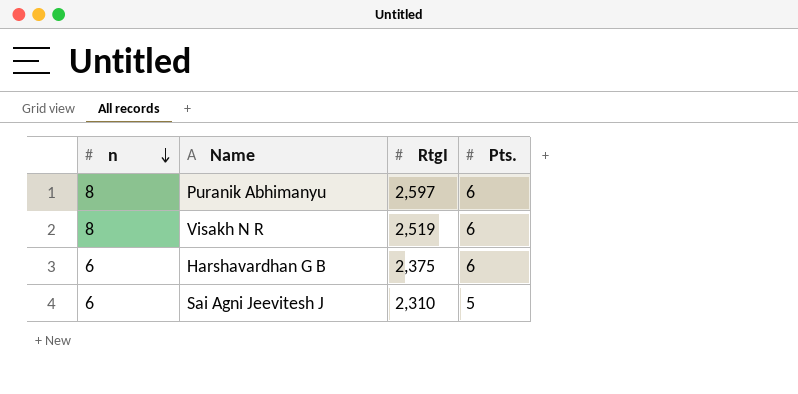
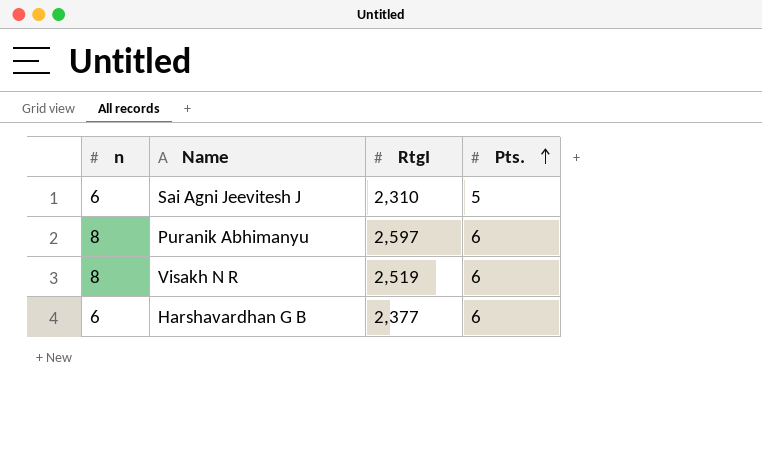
row order: n descending -> Pts. ascending
Harshavardhan G B | RtgI: 2,375 -> 2,377

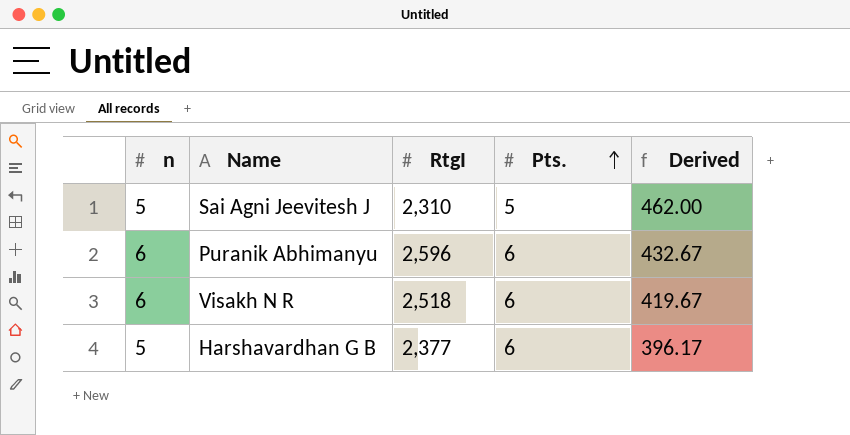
column Derived | formula: none -> [RtgI] / [Pts.]
Sai Agni Jeevitesh J | n: 6 -> 5
Puranik Abhimanyu | n: 8 -> 6
Puranik Abhimanyu | RtgI: 2,597 -> 2,596
Visakh N R | n: 8 -> 6
Visakh N R | RtgI: 2,519 -> 2,518
Harshavardhan G B | n: 6 -> 5

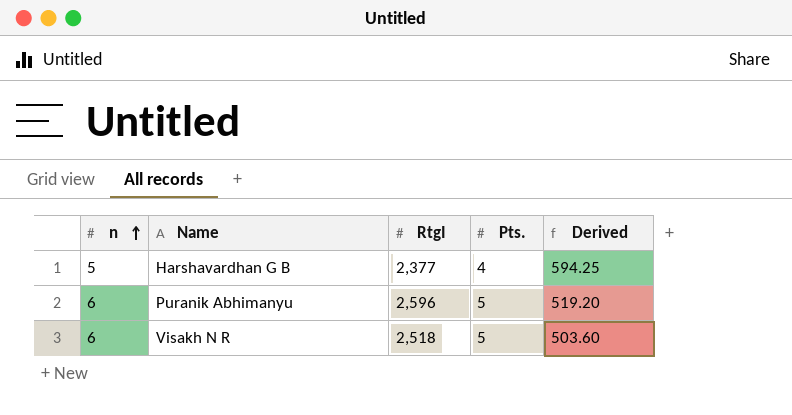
row order: Pts. ascending -> n ascending
row Sai Agni Jeevitesh J: 5 | 2,310 | 5 | 462.00 -> none
Harshavardhan G B | Pts.: 6 -> 4
Harshavardhan G B | Derived: 396.17 -> 594.25
Puranik Abhimanyu | Pts.: 6 -> 5
Puranik Abhimanyu | Derived: 432.67 -> 519.20
Visakh N R | Pts.: 6 -> 5
Visakh N R | Derived: 419.67 -> 503.60

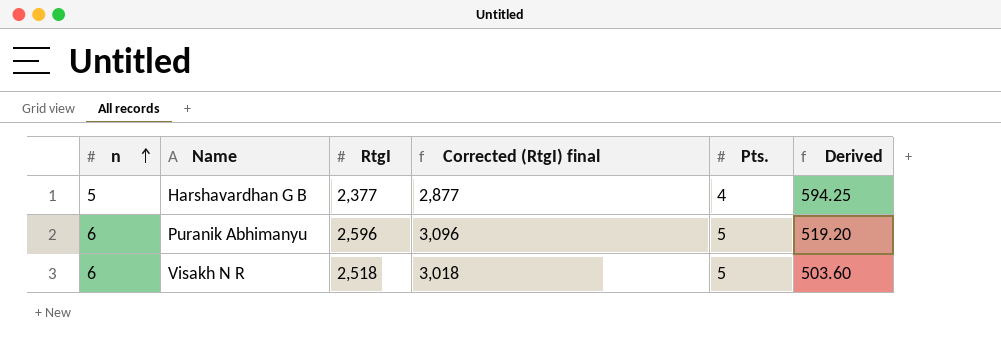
column Corrected (RtgI) final | formula: none -> [RtgI] + 500

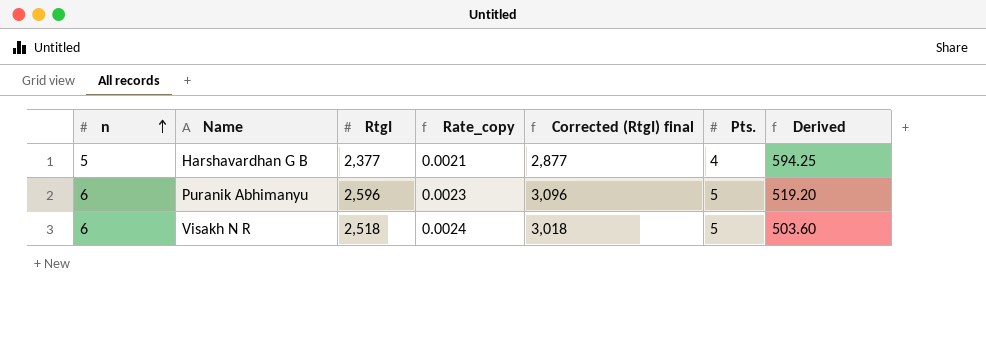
column Rate_copy | formula: none -> [n] / [RtgI]

